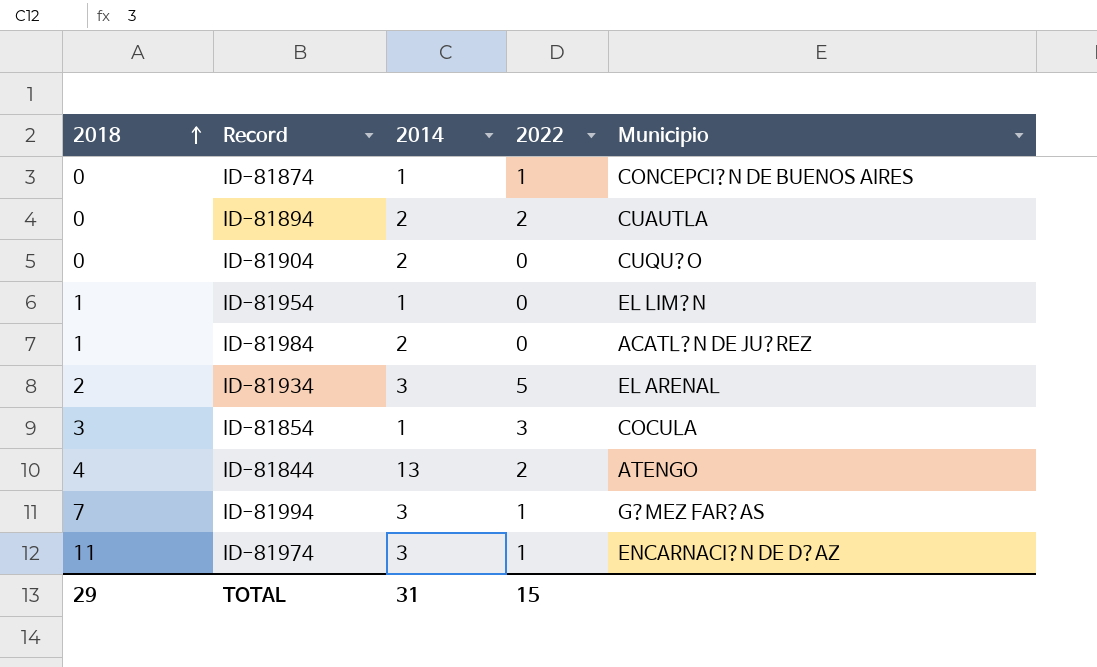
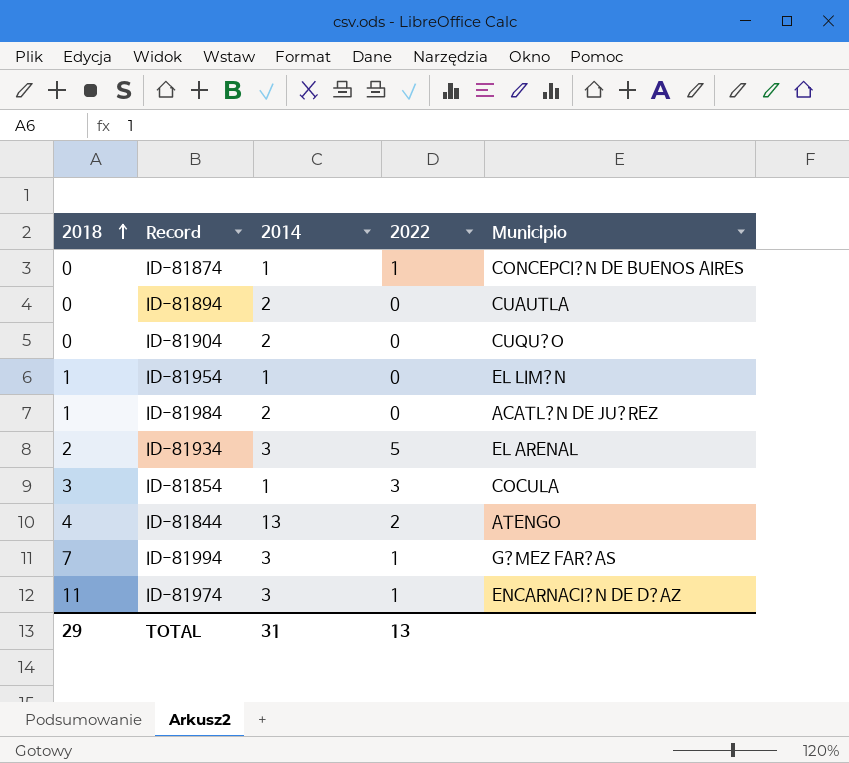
ID-81894 | 2022: 2 -> 0
TOTAL | 2022: 15 -> 13

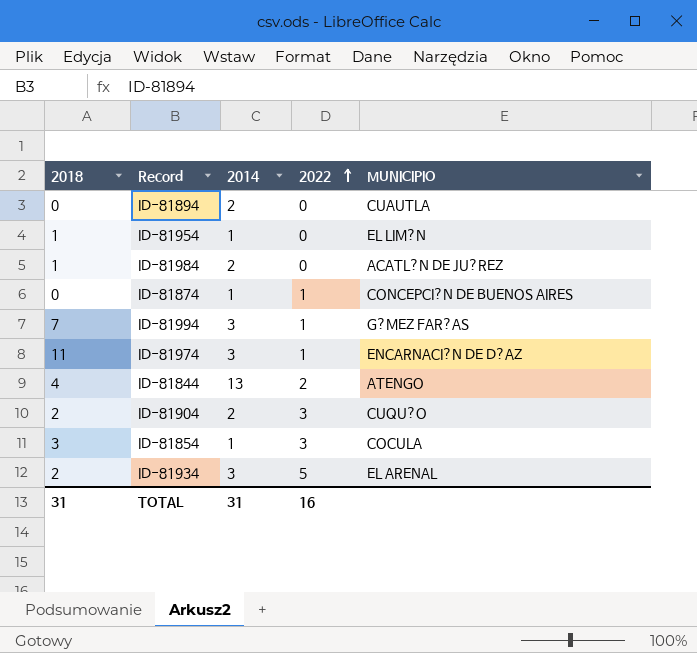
row order: 2018 ascending -> 2022 ascending
column name: Municipio -> MUNICIPIO
ID-81904 | 2018: 0 -> 2
ID-81904 | 2022: 0 -> 3
TOTAL | 2018: 29 -> 31
TOTAL | 2022: 13 -> 16

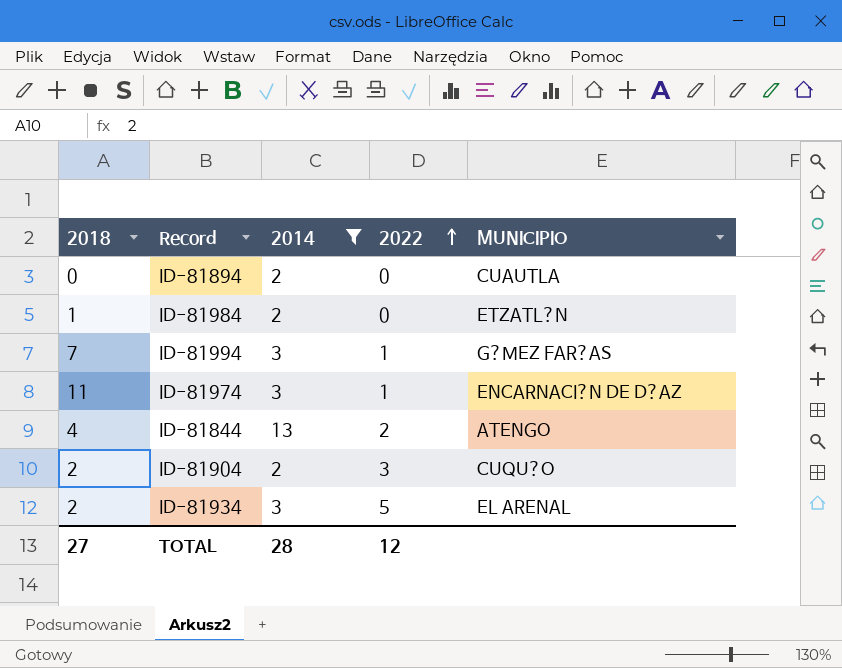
filter: none -> 2014 != 1
ID-81984 | MUNICIPIO: ACATL?N DE JU?REZ -> ETZATL?N
TOTAL | 2018: 31 -> 27
TOTAL | 2014: 31 -> 28
TOTAL | 2022: 16 -> 12

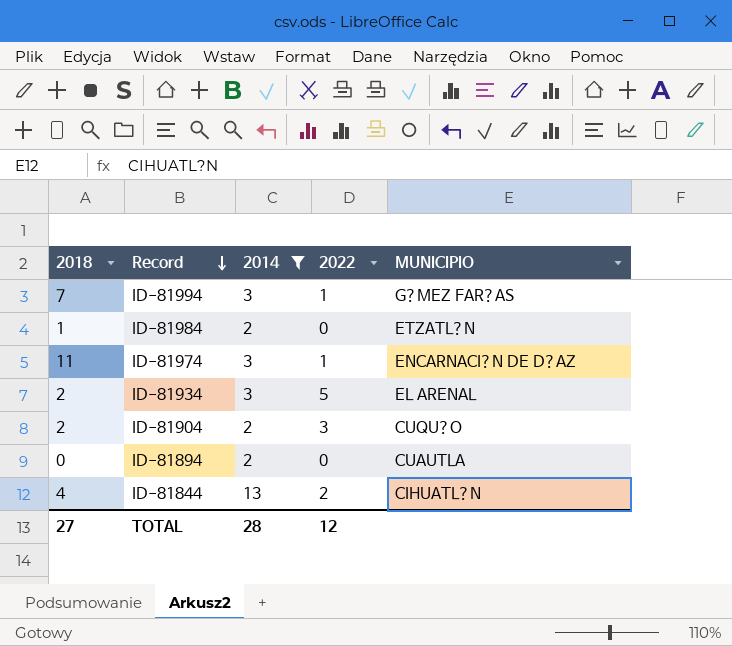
row order: 2022 ascending -> Record descending
ID-81844 | MUNICIPIO: ATENGO -> CIHUATL?N

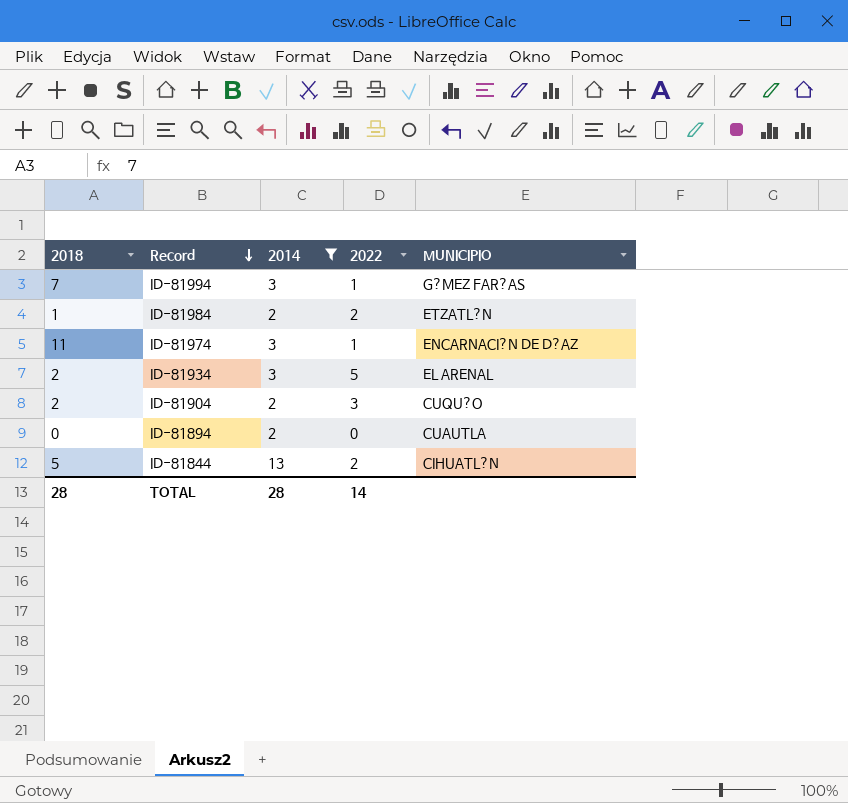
ID-81984 | 2022: 0 -> 2
ID-81844 | 2018: 4 -> 5
TOTAL | 2018: 27 -> 28
TOTAL | 2022: 12 -> 14

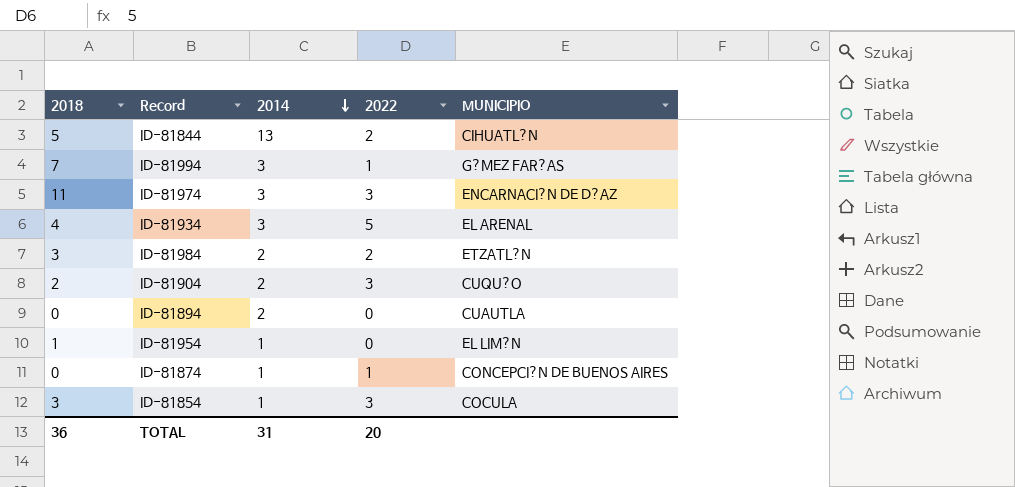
filter: 2014 != 1 -> none
row order: Record descending -> 2014 descending
ID-81974 | 2022: 1 -> 3
ID-81934 | 2018: 2 -> 4
ID-81984 | 2018: 1 -> 3
TOTAL | 2018: 28 -> 36
TOTAL | 2014: 28 -> 31
TOTAL | 2022: 14 -> 20

